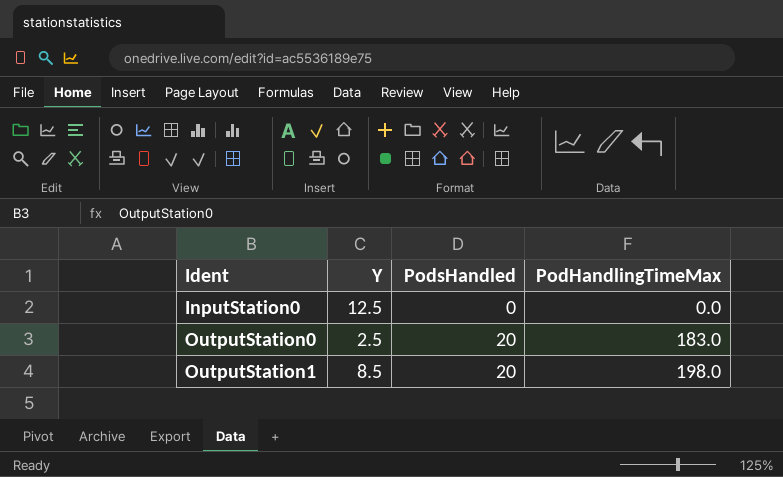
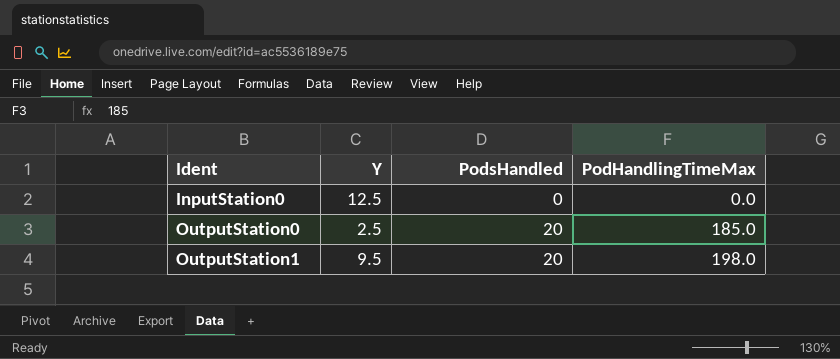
OutputStation0 | PodHandlingTimeMax: 183.0 -> 185.0
OutputStation1 | Y: 8.5 -> 9.5

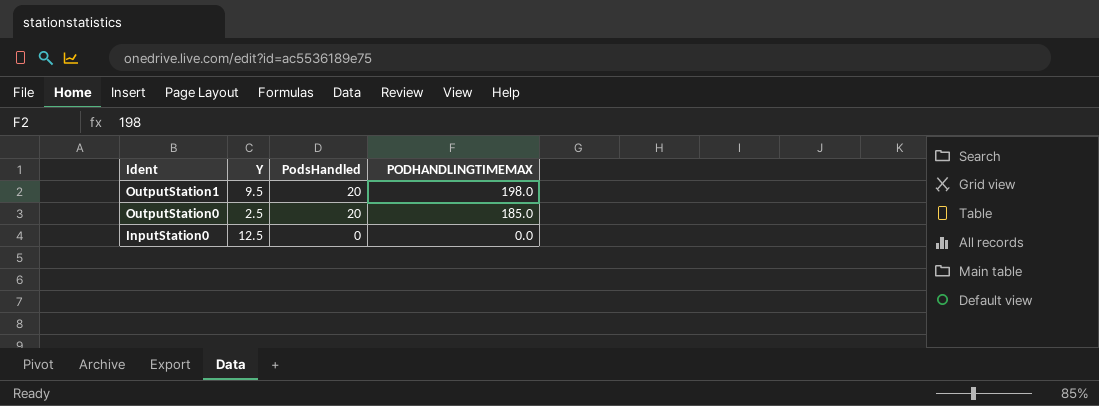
row order: Ident ascending -> Ident descending
column name: PodHandlingTimeMax -> PODHANDLINGTIMEMAX

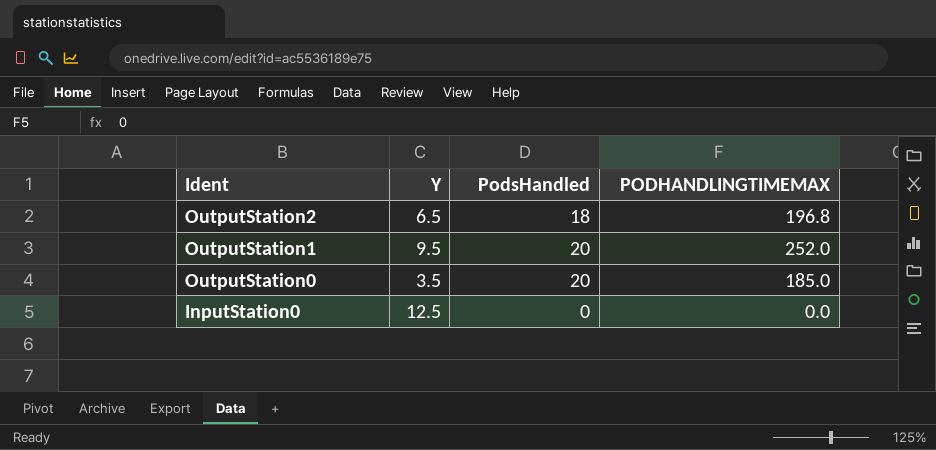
row OutputStation2: none -> 6.5 | 18 | 196.8
OutputStation1 | PODHANDLINGTIMEMAX: 198.0 -> 252.0
OutputStation0 | Y: 2.5 -> 3.5

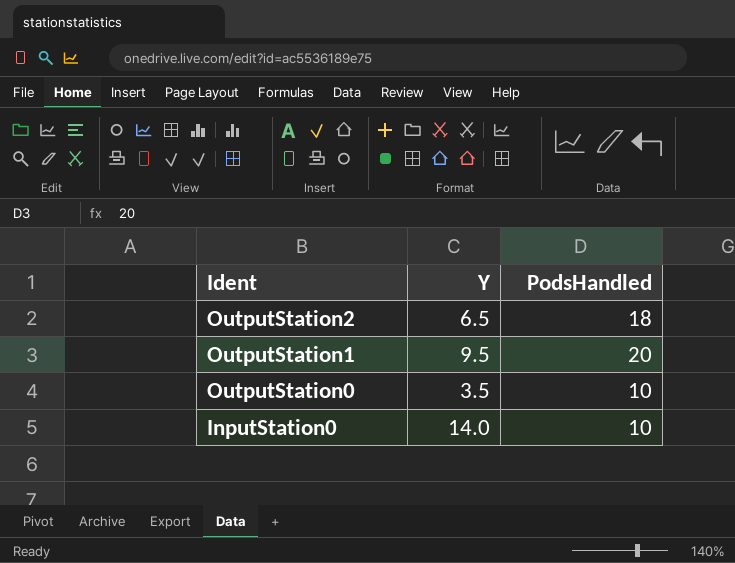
column PODHANDLINGTIMEMAX | position: 4 -> none
OutputStation0 | PodsHandled: 20 -> 10
InputStation0 | Y: 12.5 -> 14.0
InputStation0 | PodsHandled: 0 -> 10

